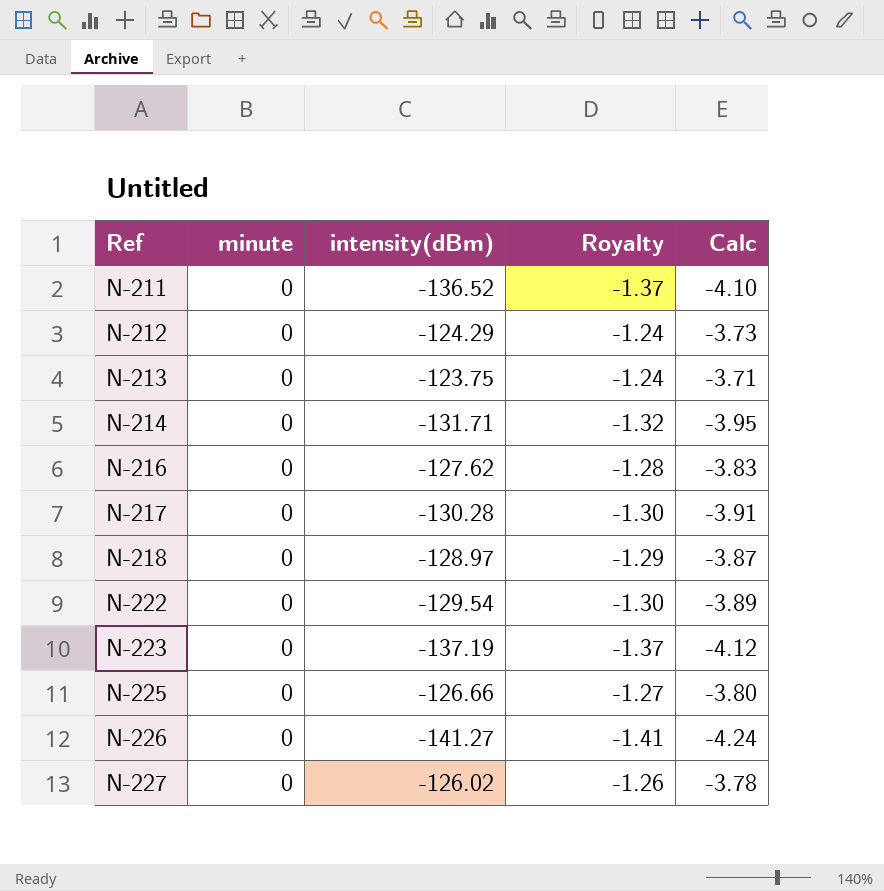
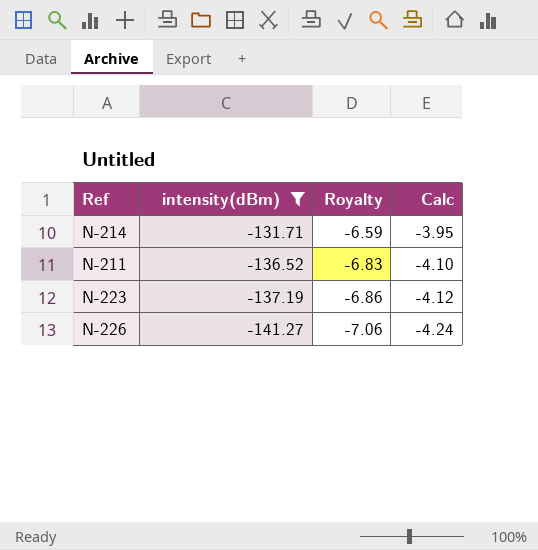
filter: none -> intensity(dBm) <= -131.71
row order: Ref ascending -> intensity(dBm) descending
column minute | position: 2 -> none
column Royalty | formula: [intensity(dBm)] * 0.01 -> [intensity(dBm)] * 0.05

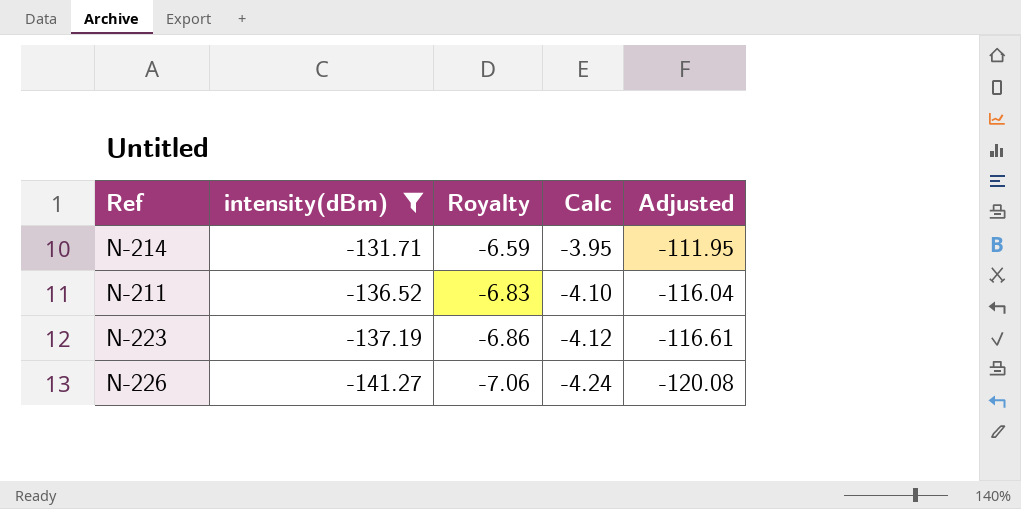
column Adjusted | formula: none -> [intensity(dBm)] * 0.85

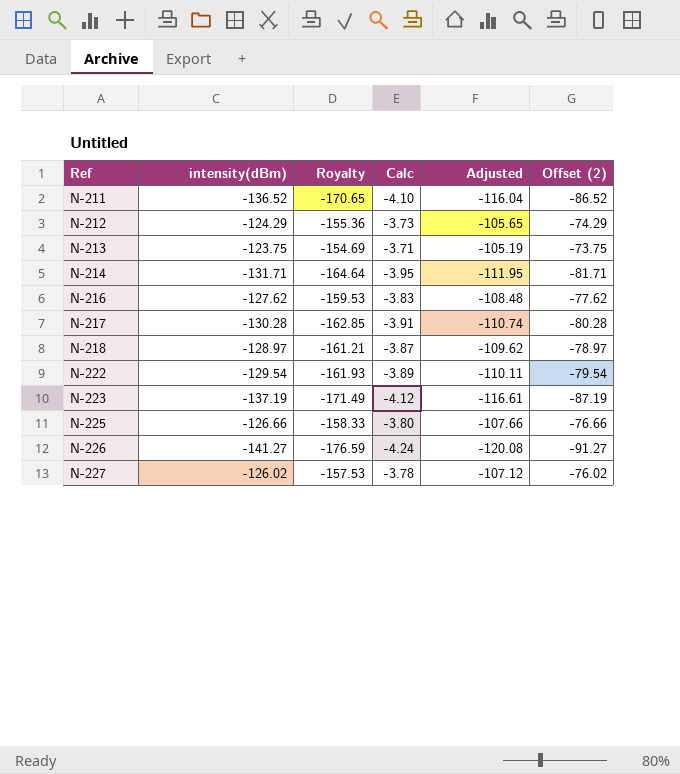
filter: intensity(dBm) <= -131.71 -> none
row order: intensity(dBm) descending -> Ref ascending
column Royalty | formula: [intensity(dBm)] * 0.05 -> [intensity(dBm)] * 1.25
column Offset (2) | formula: none -> [intensity(dBm)] + 50

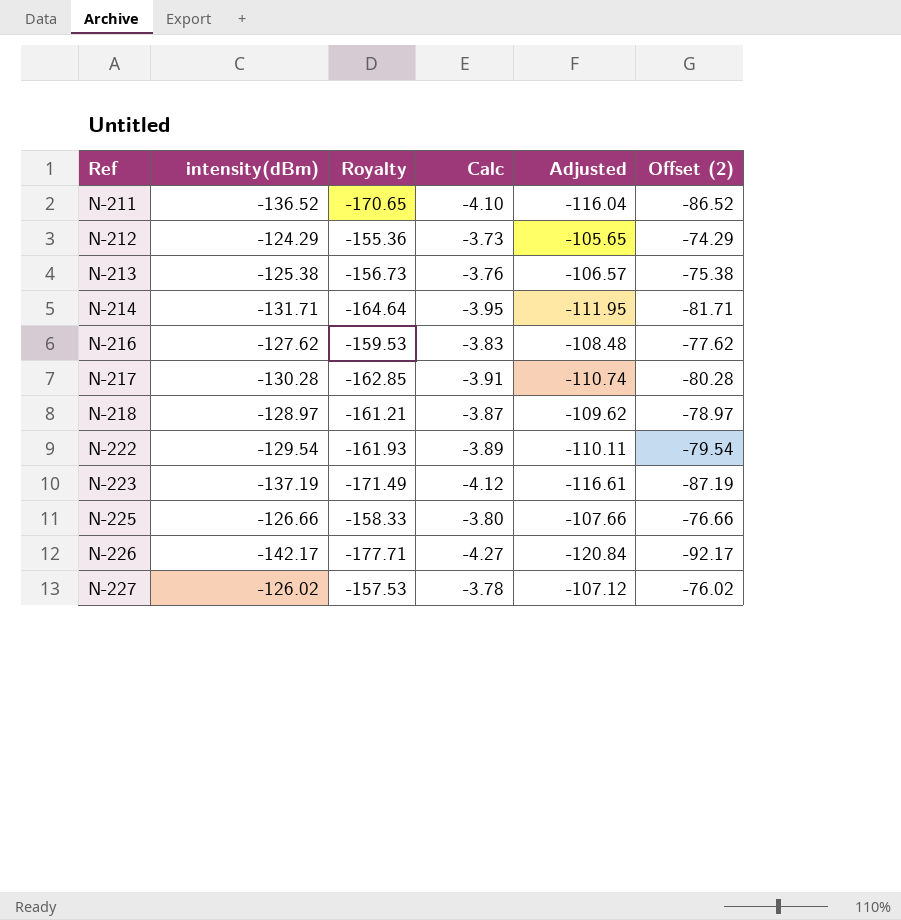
N-213 | intensity(dBm): -123.75 -> -125.38
N-213 | Royalty: -154.69 -> -156.73
N-213 | Calc: -3.71 -> -3.76
N-213 | Adjusted: -105.19 -> -106.57
N-213 | Offset (2): -73.75 -> -75.38
N-226 | intensity(dBm): -141.27 -> -142.17
N-226 | Royalty: -176.59 -> -177.71
N-226 | Calc: -4.24 -> -4.27
N-226 | Adjusted: -120.08 -> -120.84
N-226 | Offset (2): -91.27 -> -92.17

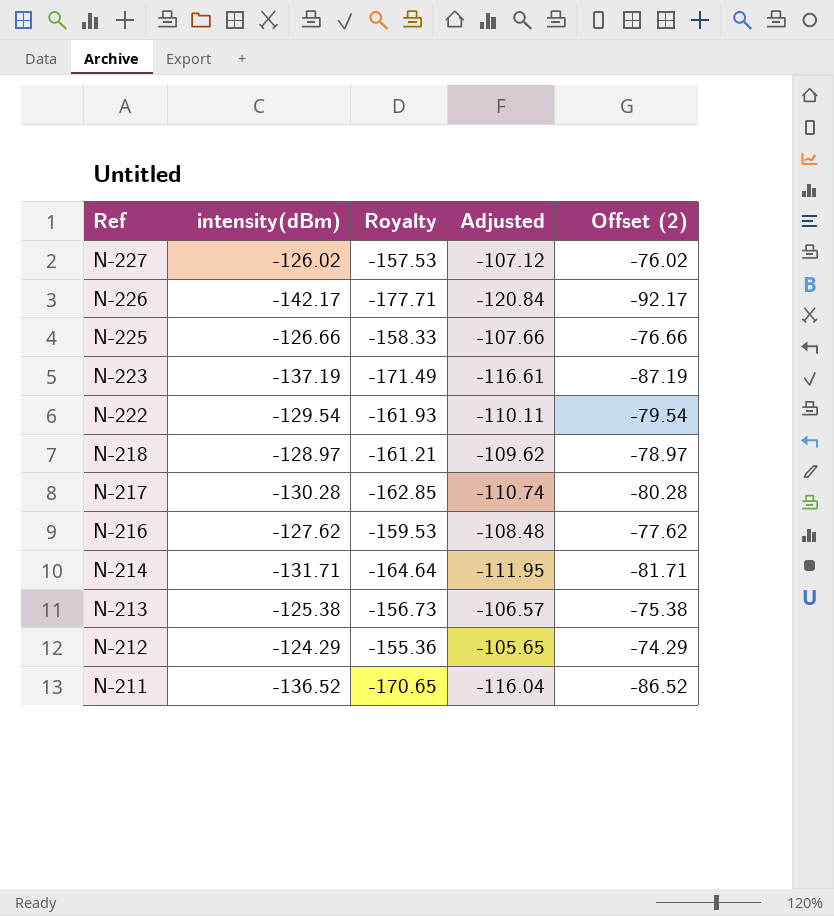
row order: Ref ascending -> Ref descending
column Calc | formula: [intensity(dBm)] * 0.03 -> none

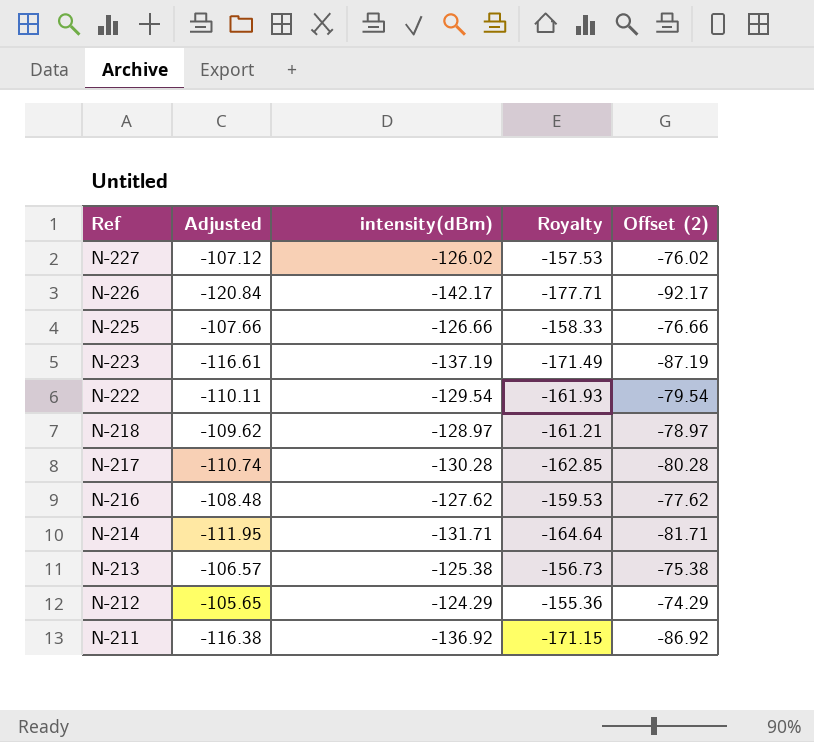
column Adjusted | position: 4 -> 2
N-211 | Adjusted: -116.04 -> -116.38
N-211 | intensity(dBm): -136.52 -> -136.92
N-211 | Royalty: -170.65 -> -171.15
N-211 | Offset (2): -86.52 -> -86.92

